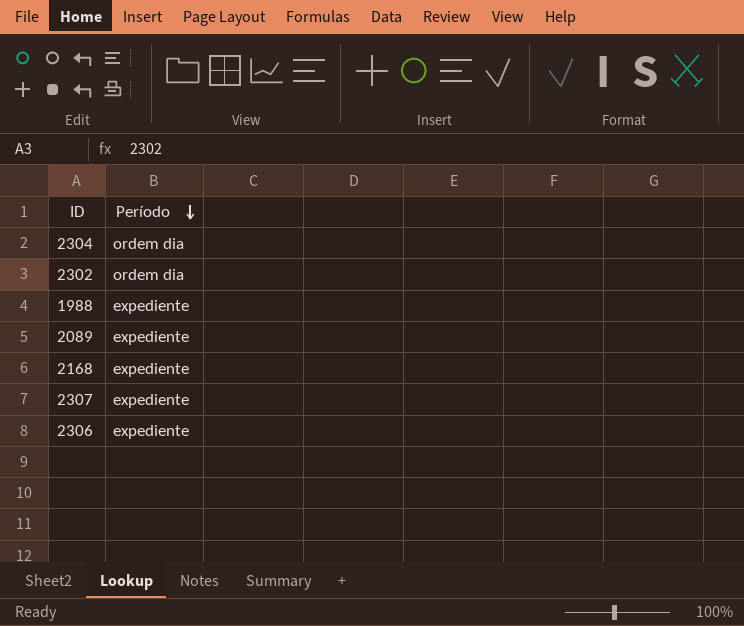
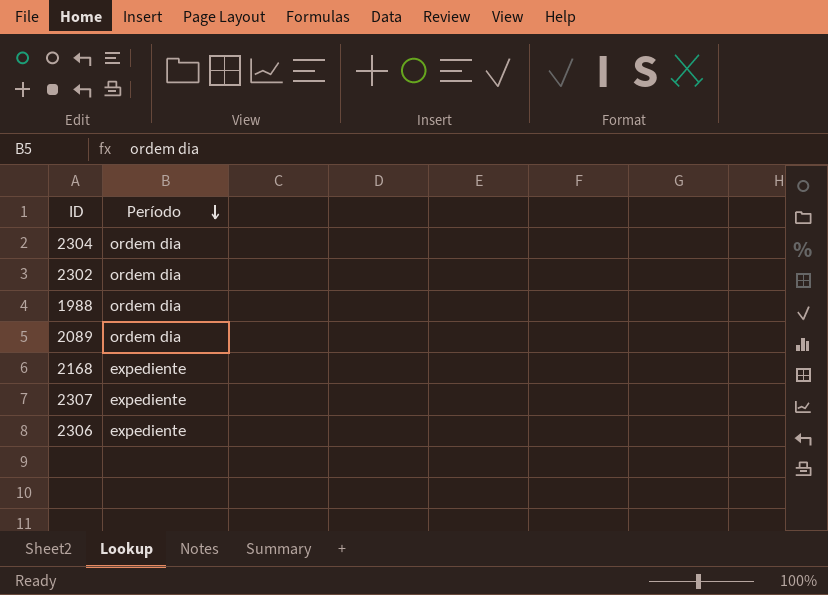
1988 | Período: expediente -> ordem dia
2089 | Período: expediente -> ordem dia

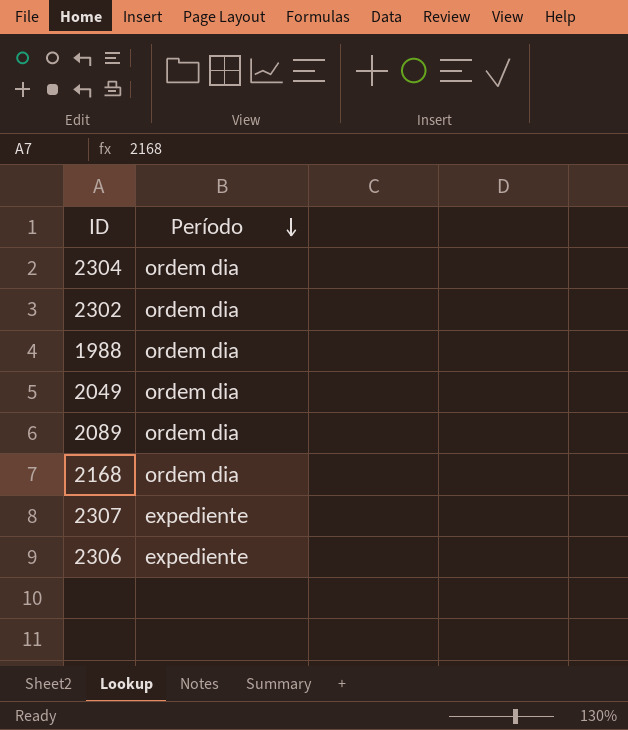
row 2049: none -> ordem dia
2168 | Período: expediente -> ordem dia

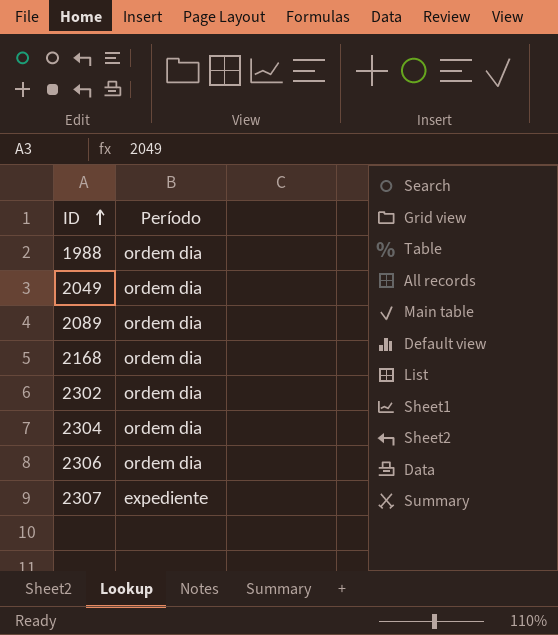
row order: Período descending -> ID ascending
2306 | Período: expediente -> ordem dia

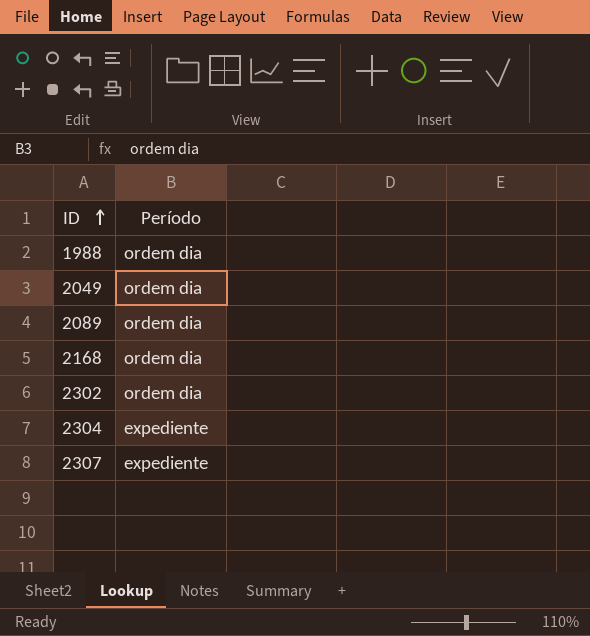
row 2306: ordem dia -> none
2304 | Período: ordem dia -> expediente

